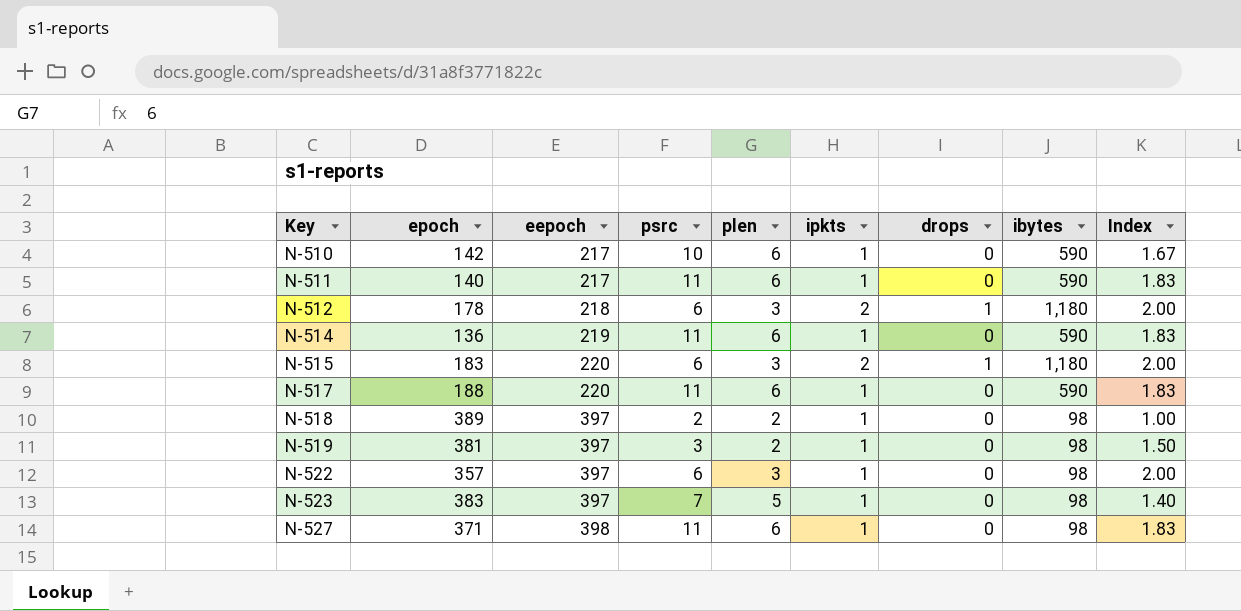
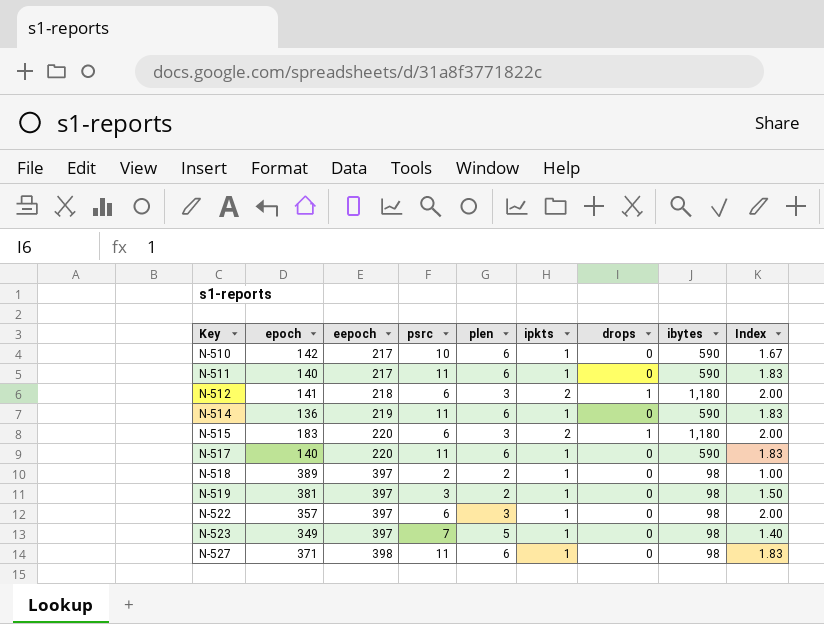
N-512 | epoch: 178 -> 141
N-517 | epoch: 188 -> 140
N-523 | epoch: 383 -> 349

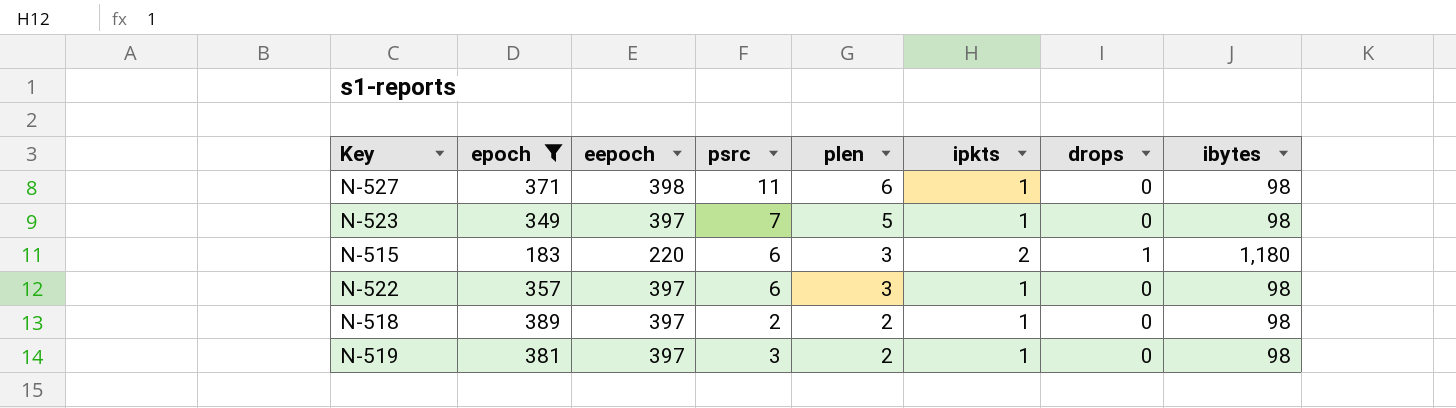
filter: none -> epoch >= 183
row order: Key ascending -> plen descending
column Index | formula: [psrc] / [plen] -> none

